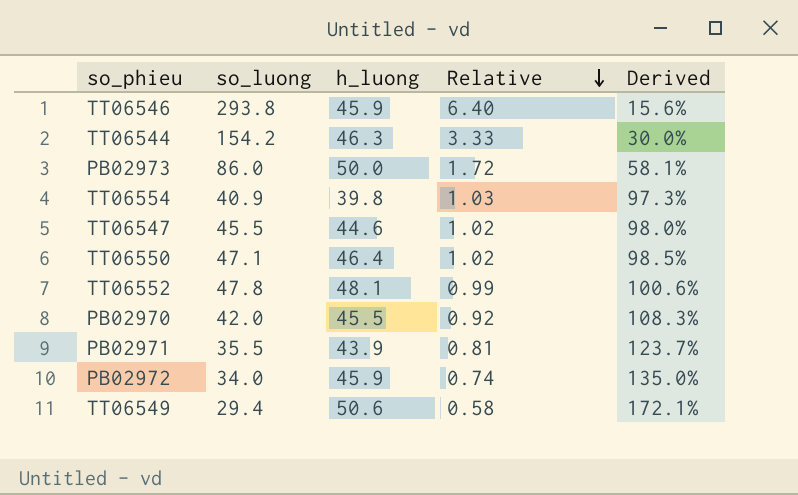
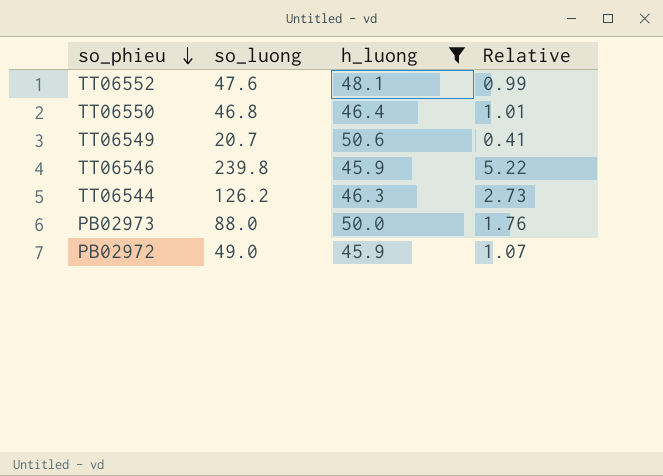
filter: none -> h_luong >= 45.9
row order: Relative descending -> so_phieu descending
column Derived | formula: [h_luong] / [so_luong] -> none
TT06552 | so_luong: 47.8 -> 47.6
TT06550 | so_luong: 47.1 -> 46.8
TT06550 | Relative: 1.02 -> 1.01
TT06549 | so_luong: 29.4 -> 20.7
TT06549 | Relative: 0.58 -> 0.41
TT06546 | so_luong: 293.8 -> 239.8
TT06546 | Relative: 6.40 -> 5.22
TT06544 | so_luong: 154.2 -> 126.2
TT06544 | Relative: 3.33 -> 2.73
PB02973 | so_luong: 86.0 -> 88.0
PB02973 | Relative: 1.72 -> 1.76
PB02972 | so_luong: 34.0 -> 49.0
PB02972 | Relative: 0.74 -> 1.07

